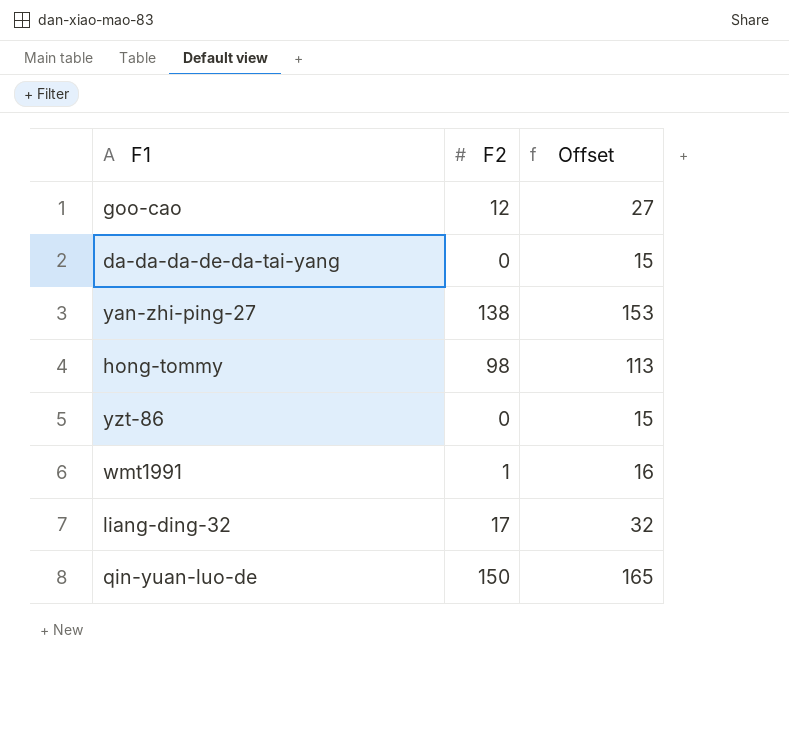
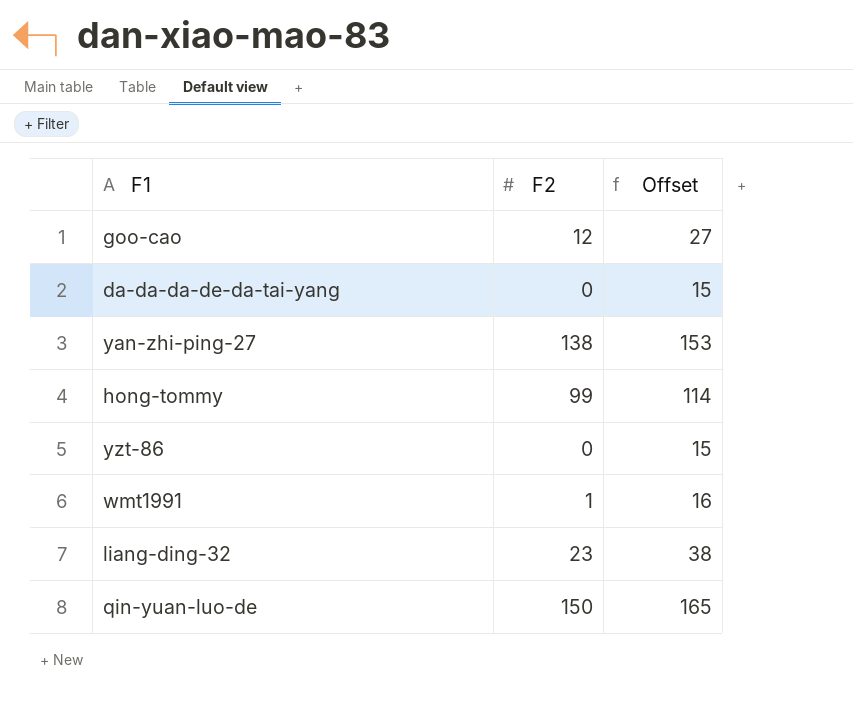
hong-tommy | F2: 98 -> 99
hong-tommy | Offset: 113 -> 114
liang-ding-32 | F2: 17 -> 23
liang-ding-32 | Offset: 32 -> 38

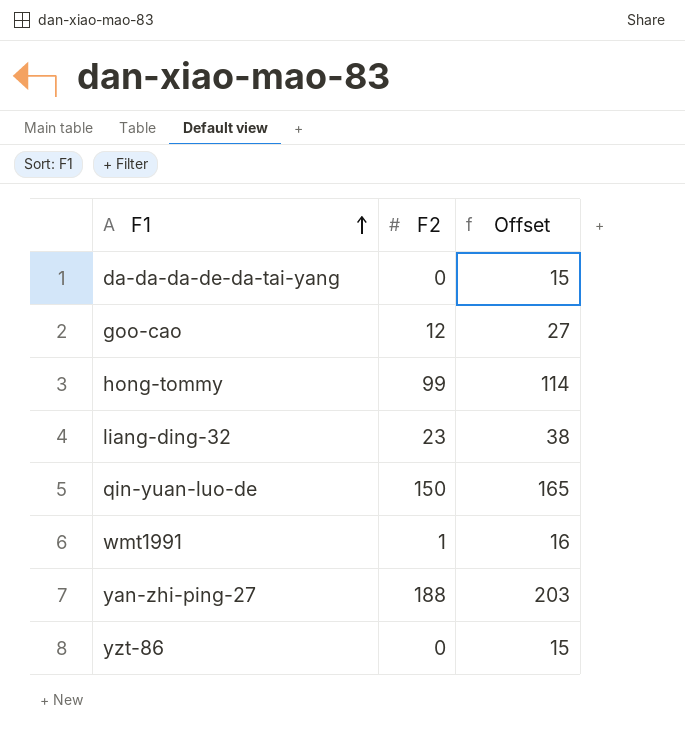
row order: none -> F1 ascending
yan-zhi-ping-27 | F2: 138 -> 188
yan-zhi-ping-27 | Offset: 153 -> 203

